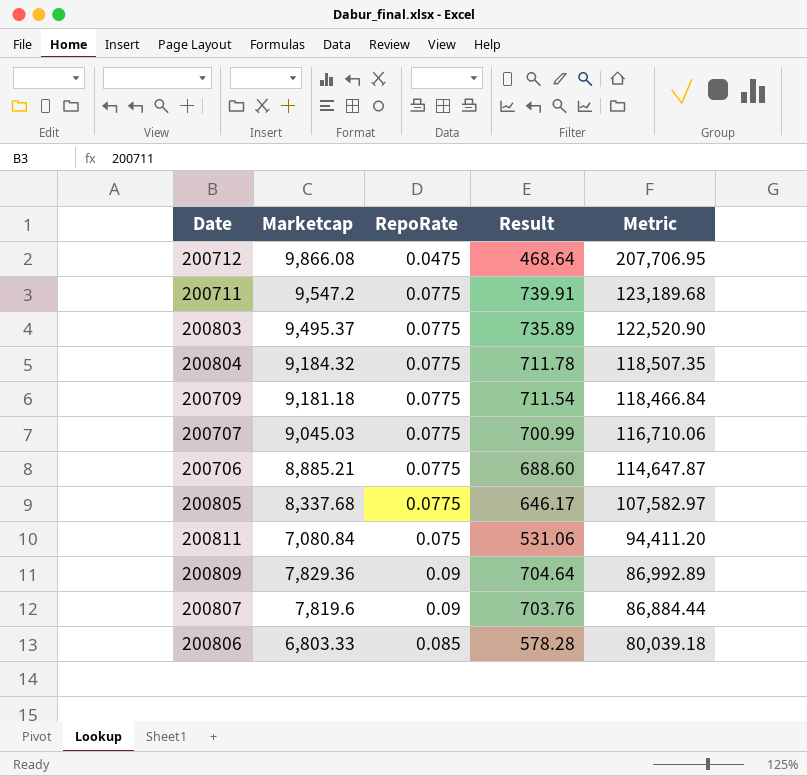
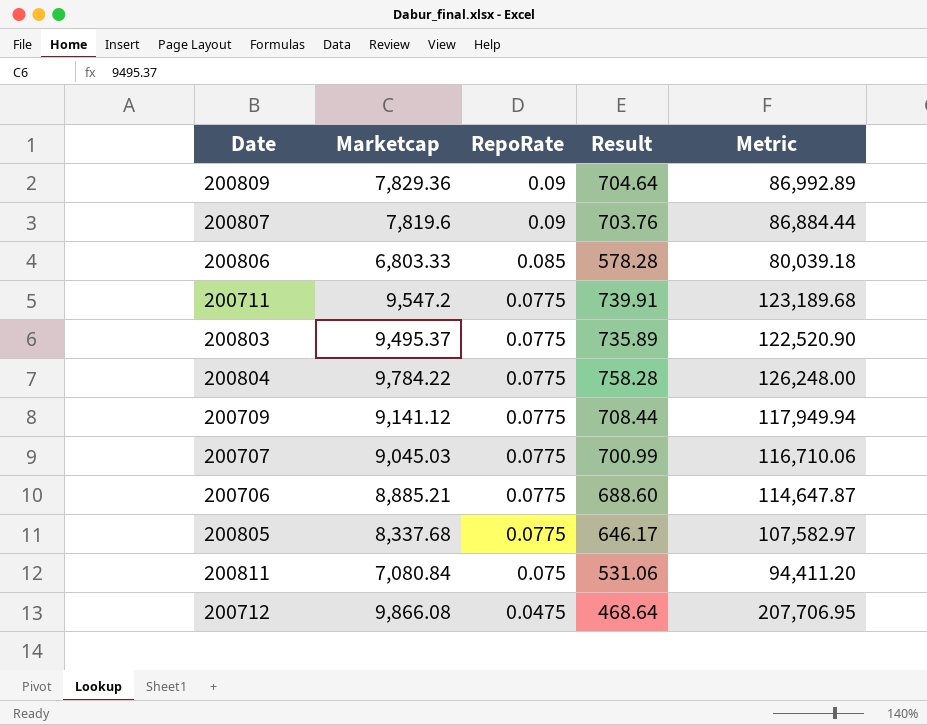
row order: Metric descending -> RepoRate descending
200804 | Marketcap: 9,184.32 -> 9,784.22
200804 | Result: 711.78 -> 758.28
200804 | Metric: 118,507.35 -> 126,248.00
200709 | Marketcap: 9,181.18 -> 9,141.12
200709 | Result: 711.54 -> 708.44
200709 | Metric: 118,466.84 -> 117,949.94

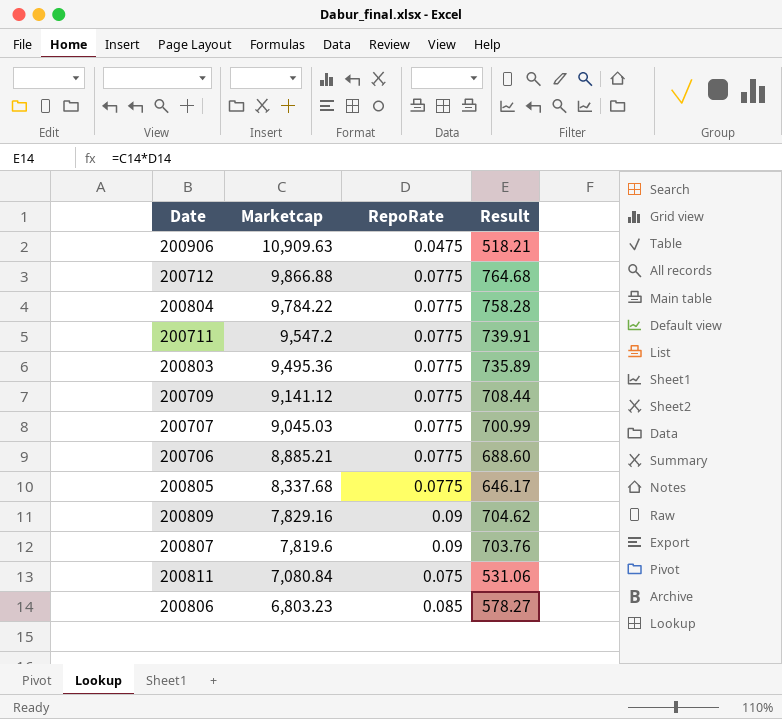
row order: RepoRate descending -> Marketcap descending
column Metric | formula: [Marketcap] / [RepoRate] -> none
row 200906: none -> 10,909.63 | 0.0475 | 518.21
200712 | Marketcap: 9,866.08 -> 9,866.88
200712 | RepoRate: 0.0475 -> 0.0775
200712 | Result: 468.64 -> 764.68
200803 | Marketcap: 9,495.37 -> 9,495.36
200809 | Marketcap: 7,829.36 -> 7,829.16
200809 | Result: 704.64 -> 704.62
200806 | Marketcap: 6,803.33 -> 6,803.23
200806 | Result: 578.28 -> 578.27

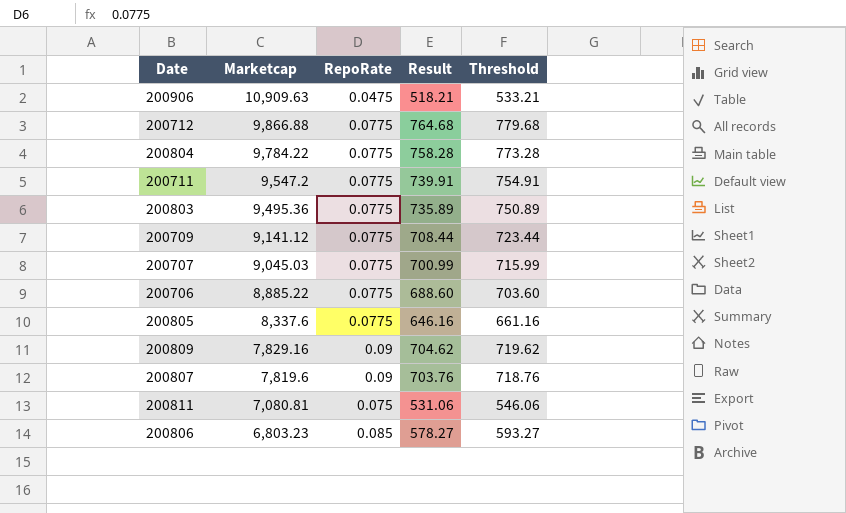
column Threshold | formula: none -> [Result] + 15
200706 | Marketcap: 8,885.21 -> 8,885.22
200805 | Marketcap: 8,337.68 -> 8,337.6
200805 | Result: 646.17 -> 646.16
200811 | Marketcap: 7,080.84 -> 7,080.81

